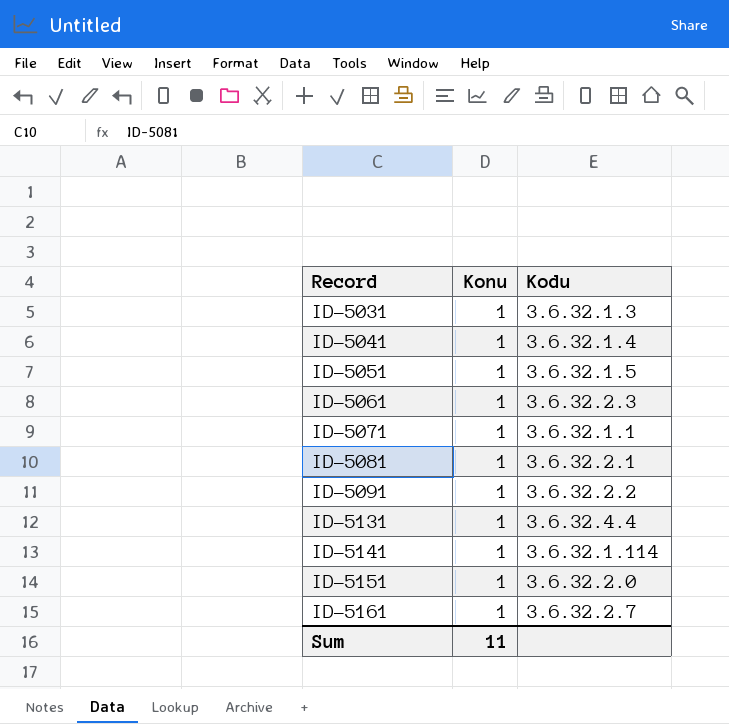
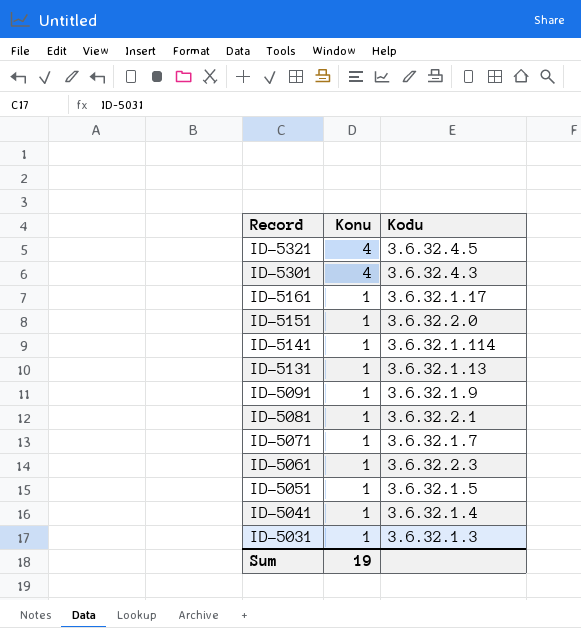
row order: Record ascending -> Record descending
row ID-5321: none -> 4 | 3.6.32.4.5
row ID-5301: none -> 4 | 3.6.32.4.3
ID-5161 | Kodu: 3.6.32.2.7 -> 3.6.32.1.17
ID-5131 | Kodu: 3.6.32.4.4 -> 3.6.32.1.13
ID-5091 | Kodu: 3.6.32.2.2 -> 3.6.32.1.9
ID-5071 | Kodu: 3.6.32.1.1 -> 3.6.32.1.7
Sum | Konu: 11 -> 19

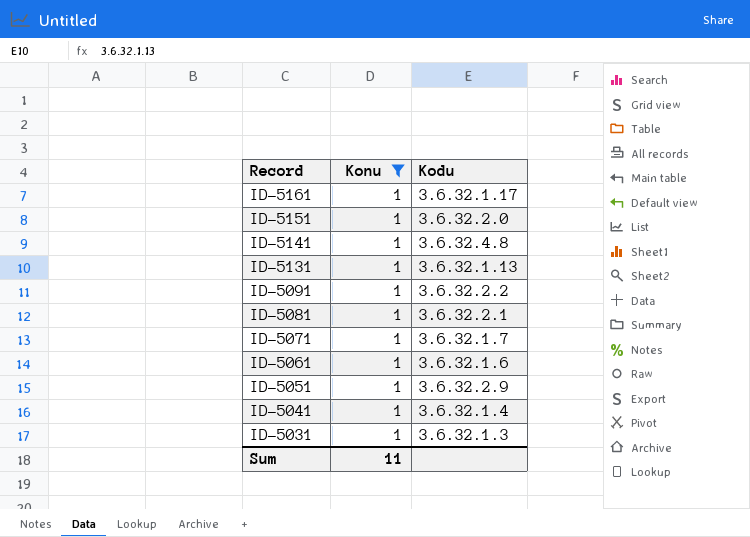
filter: none -> Konu = 1
ID-5141 | Kodu: 3.6.32.1.114 -> 3.6.32.4.8
ID-5091 | Kodu: 3.6.32.1.9 -> 3.6.32.2.2
ID-5061 | Kodu: 3.6.32.2.3 -> 3.6.32.1.6
ID-5051 | Kodu: 3.6.32.1.5 -> 3.6.32.2.9
Sum | Konu: 19 -> 11

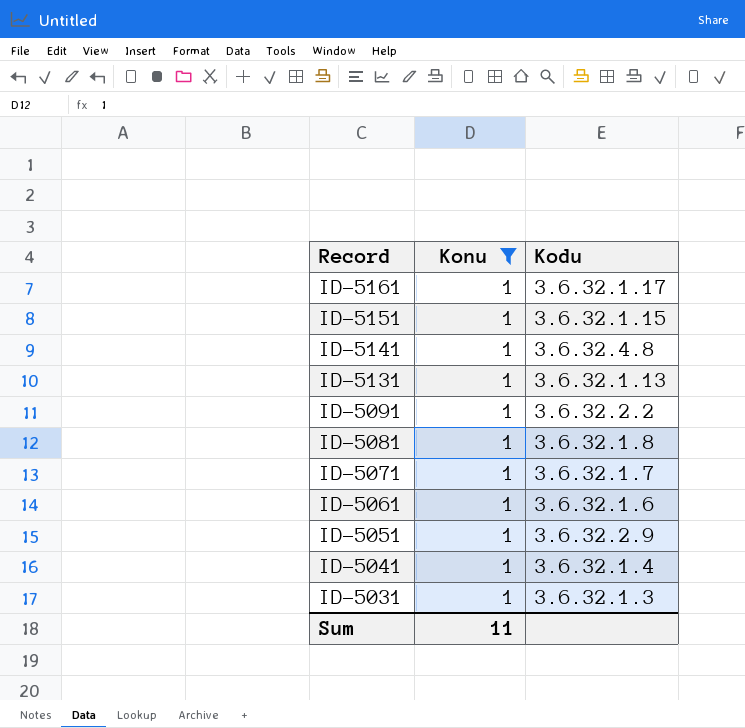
ID-5151 | Kodu: 3.6.32.2.0 -> 3.6.32.1.15
ID-5081 | Kodu: 3.6.32.2.1 -> 3.6.32.1.8

